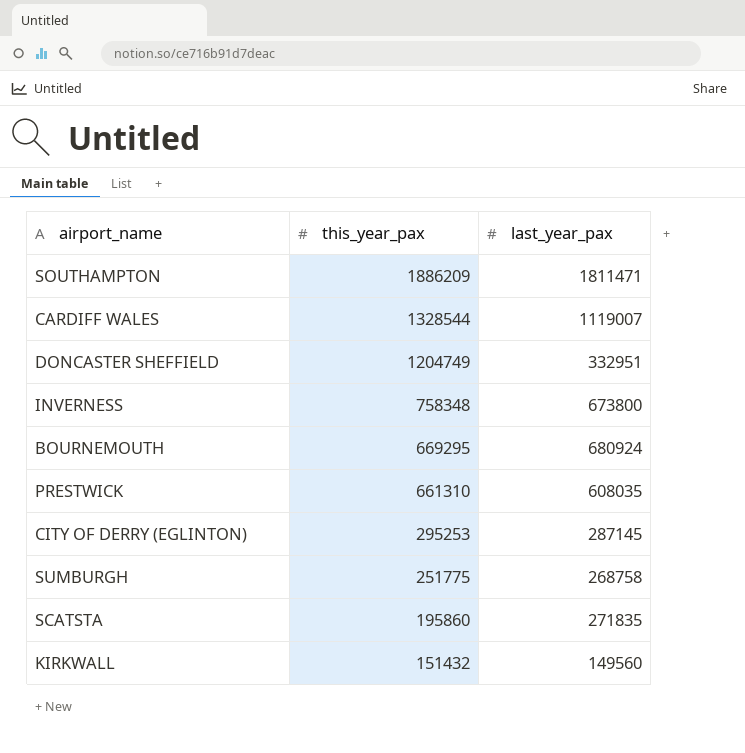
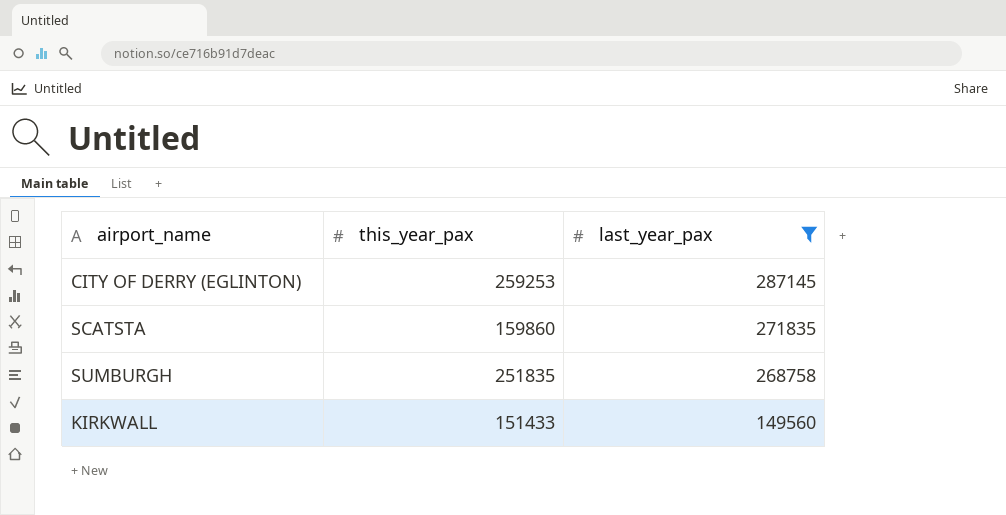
filter: none -> last_year_pax <= 287145
row order: this_year_pax descending -> last_year_pax descending
CITY OF DERRY (EGLINTON) | this_year_pax: 295253 -> 259253
SCATSTA | this_year_pax: 195860 -> 159860
SUMBURGH | this_year_pax: 251775 -> 251835
KIRKWALL | this_year_pax: 151432 -> 151433

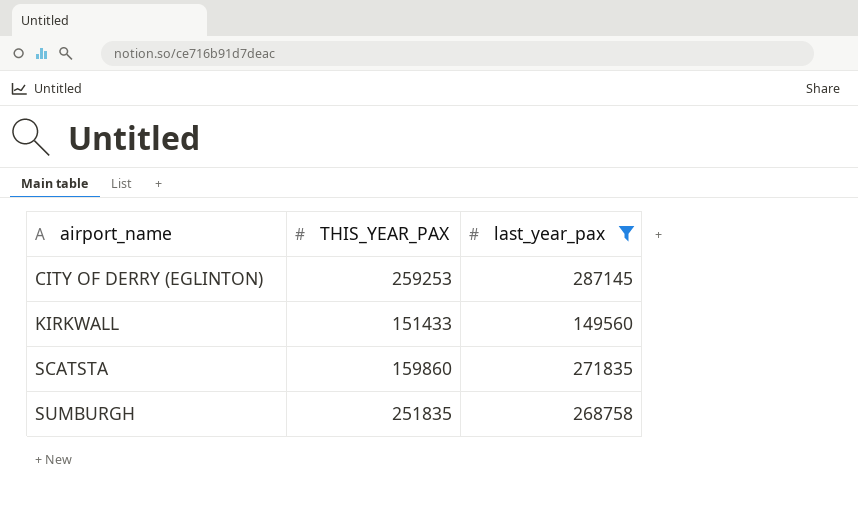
row order: last_year_pax descending -> airport_name ascending
column name: this_year_pax -> THIS_YEAR_PAX

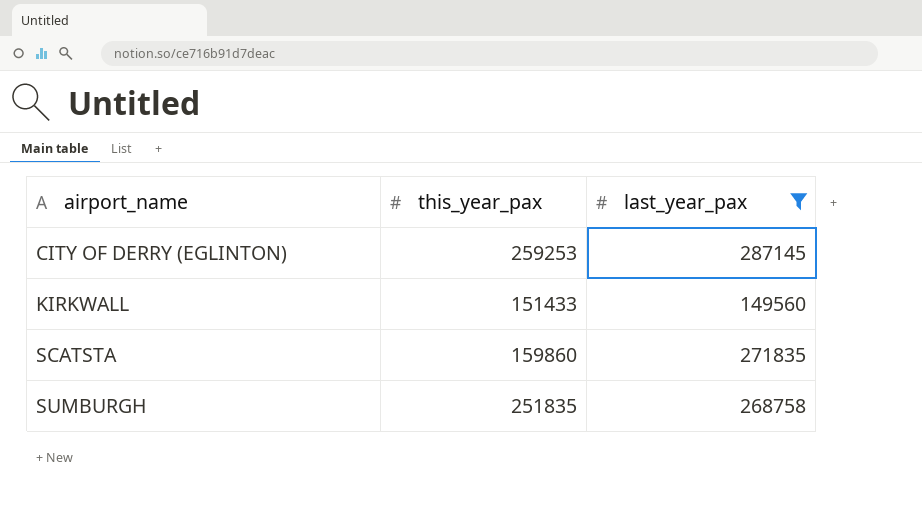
column name: THIS_YEAR_PAX -> this_year_pax

